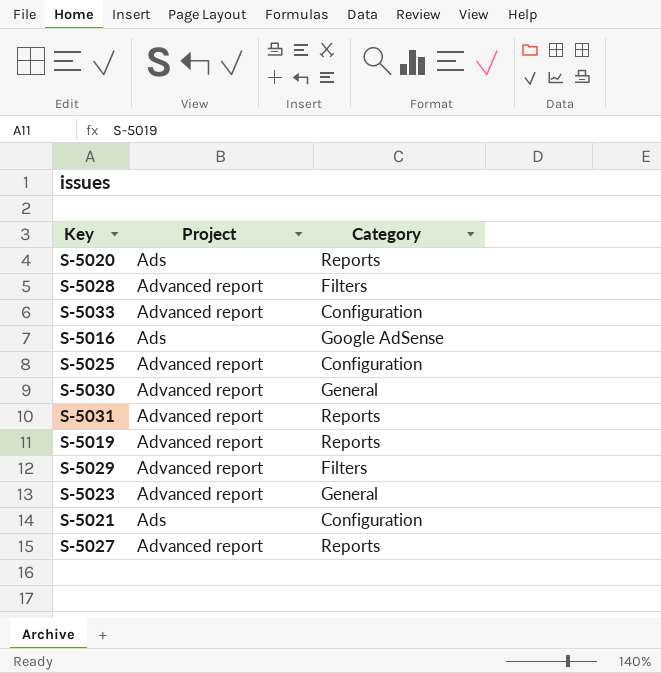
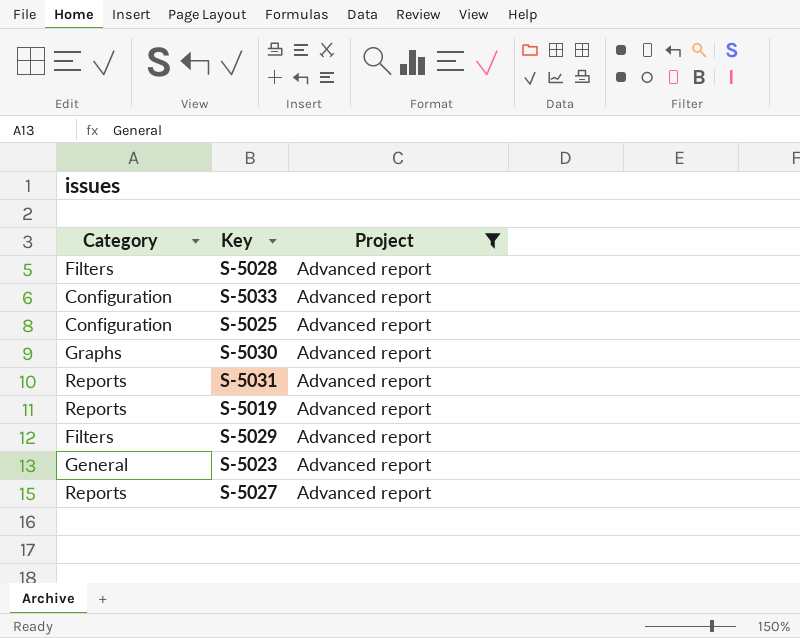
filter: none -> Project = Advanced report
column Category | position: 3 -> 1
S-5030 | Category: General -> Graphs

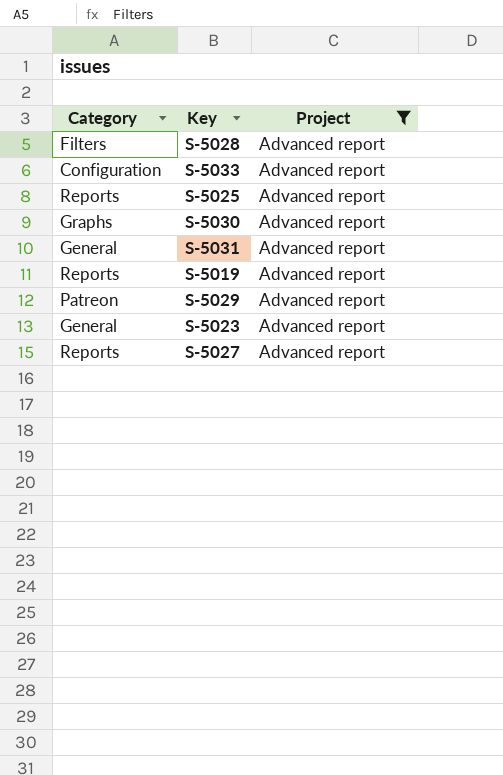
S-5025 | Category: Configuration -> Reports
S-5031 | Category: Reports -> General
S-5029 | Category: Filters -> Patreon

